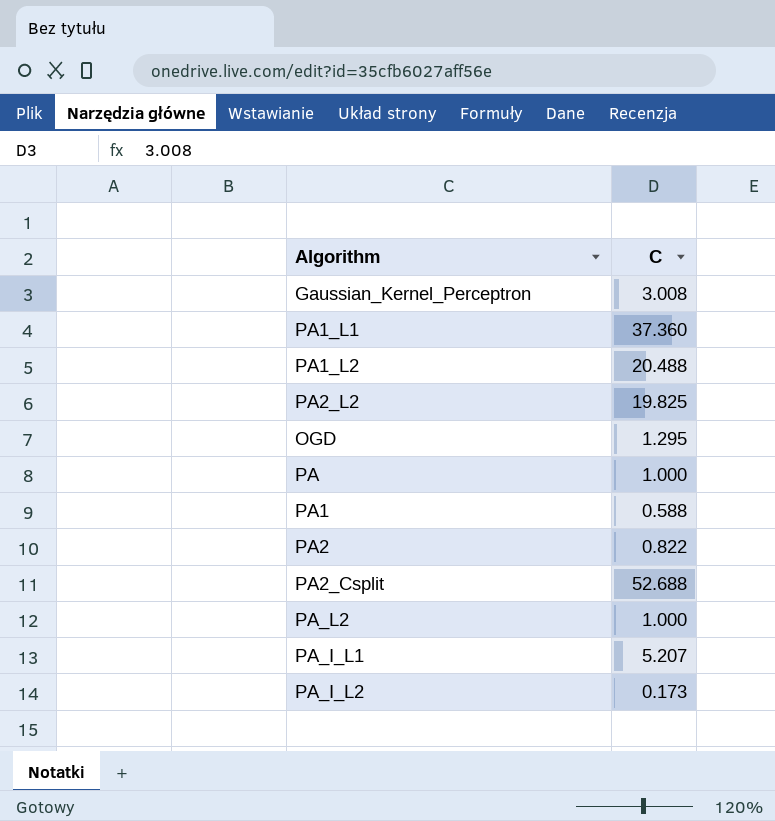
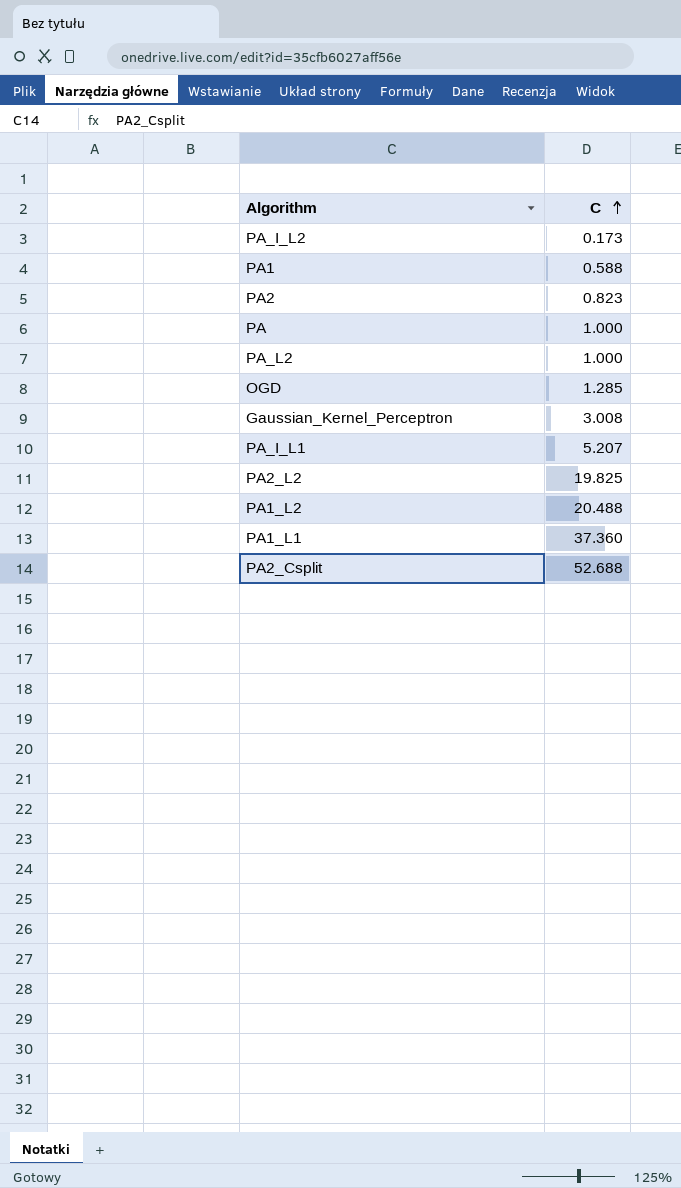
row order: none -> C ascending
PA2 | C: 0.822 -> 0.823
OGD | C: 1.295 -> 1.285

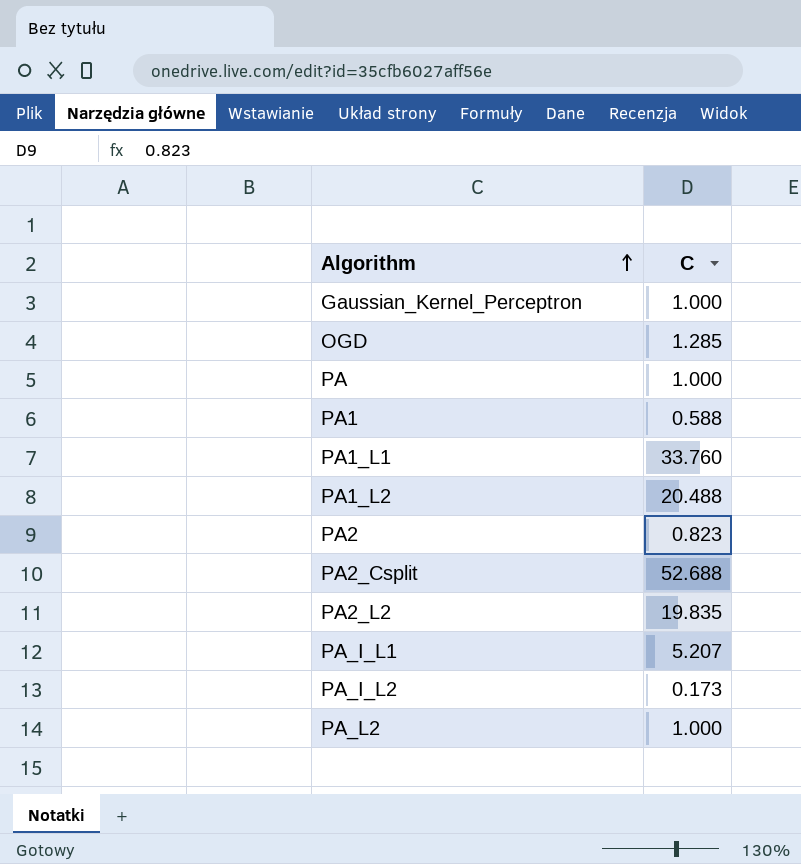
row order: C ascending -> Algorithm ascending
Gaussian_Kernel_Perceptron | C: 3.008 -> 1.000
PA1_L1 | C: 37.360 -> 33.760
PA2_L2 | C: 19.825 -> 19.835

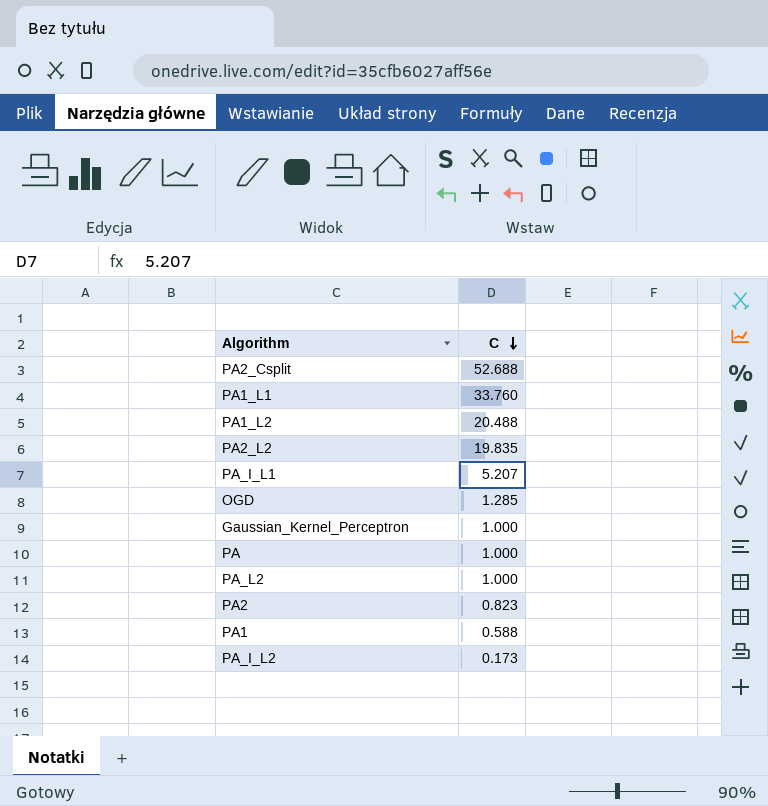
row order: Algorithm ascending -> C descending

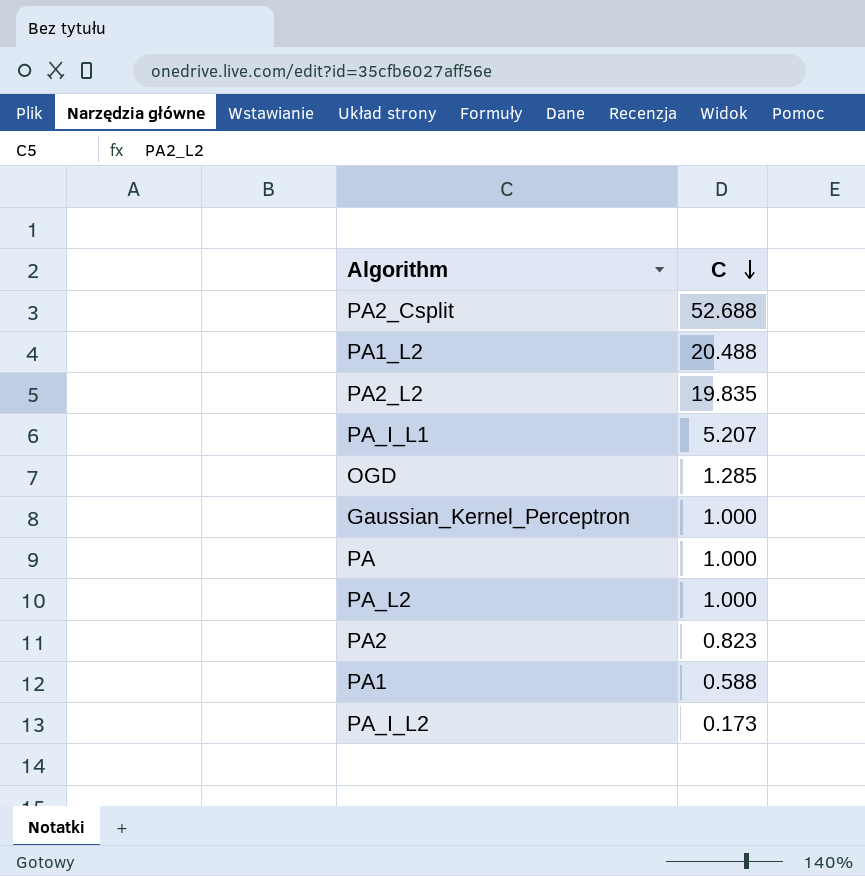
row PA1_L1: 33.760 -> none

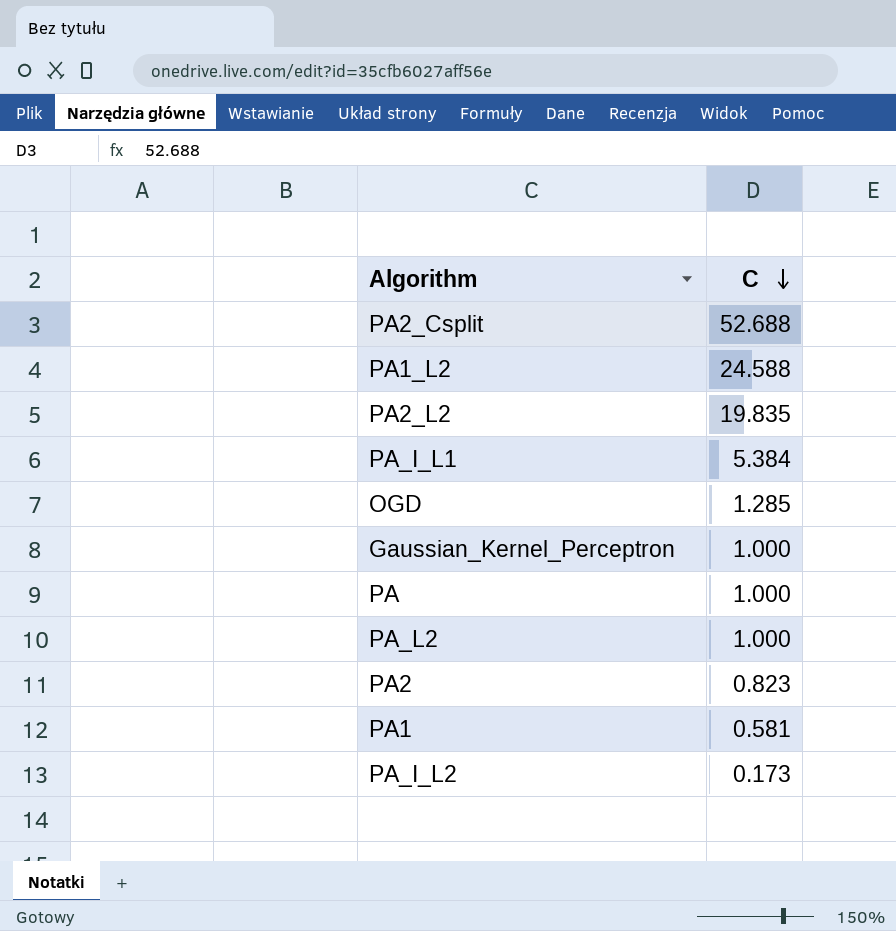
PA1_L2 | C: 20.488 -> 24.588
PA_I_L1 | C: 5.207 -> 5.384
PA1 | C: 0.588 -> 0.581

